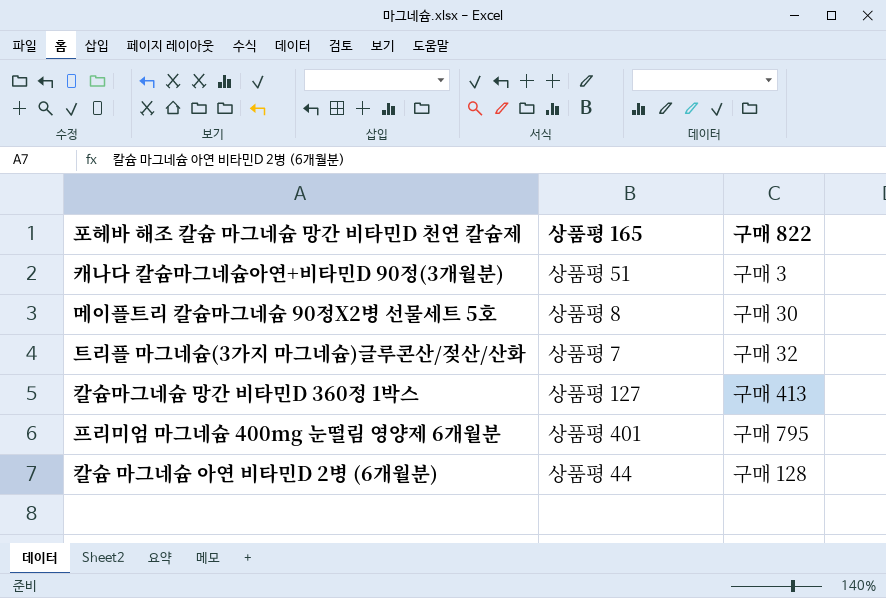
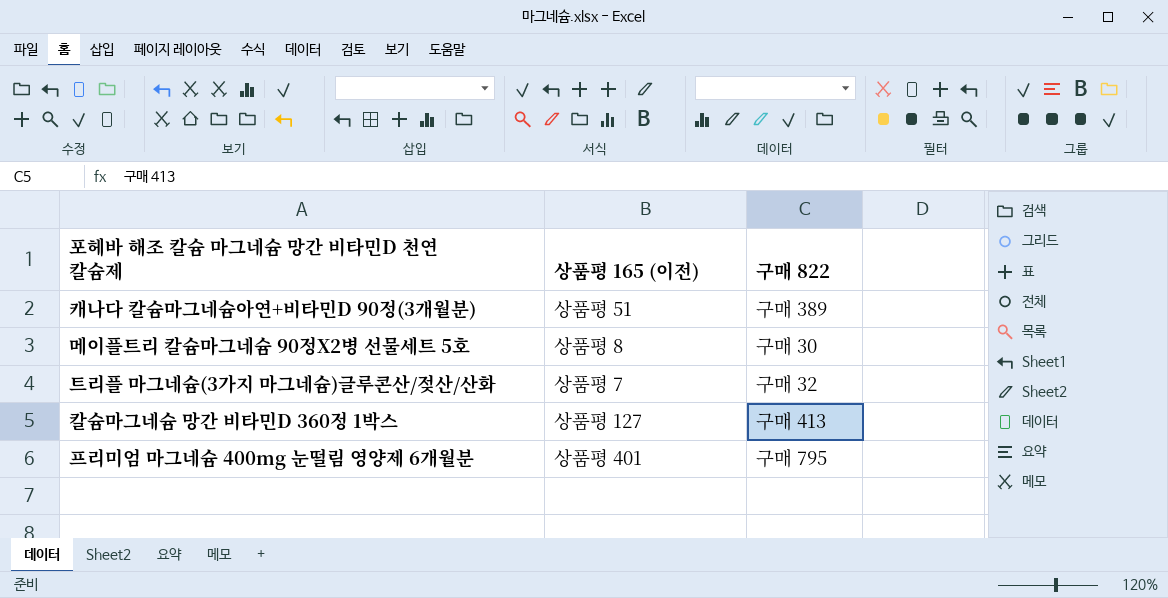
column name: 상품평 165 -> 상품평 165 (이전)
row 칼슘 마그네슘 아연 비타민D 2병 (6개월분): 상품평 44 | 구매 128 -> none
캐나다 칼슘마그네슘아연+비타민D 90정(3개월분) | 구매 822: 구매 3 -> 구매 389

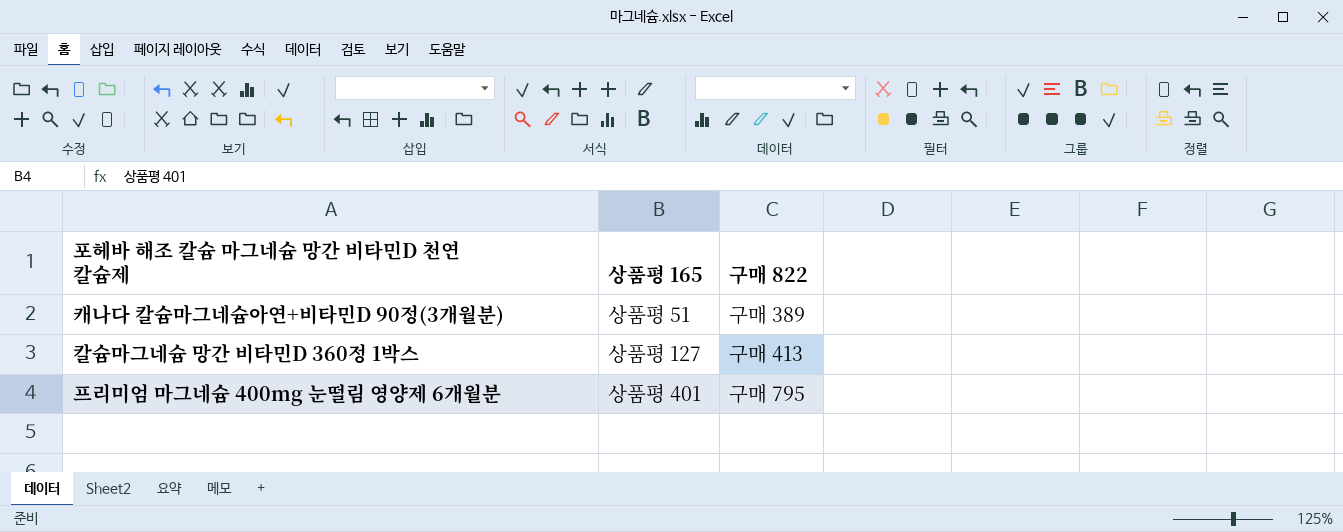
column name: 상품평 165 (이전) -> 상품평 165
row 메이플트리 칼슘마그네슘 90정X2병 선물세트 5호: 상품평 8 | 구매 30 -> none
row 트리플 마그네슘(3가지 마그네슘)글루콘산/젖산/산화: 상품평 7 | 구매 32 -> none

